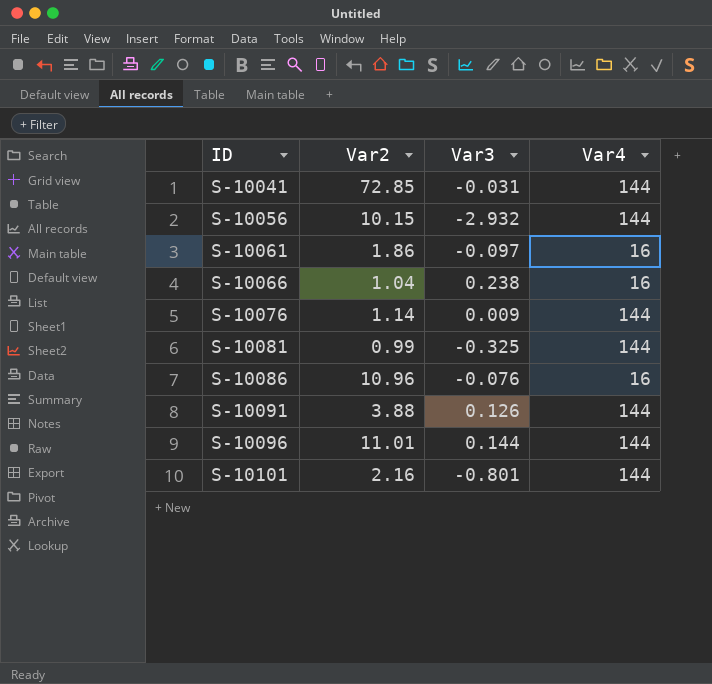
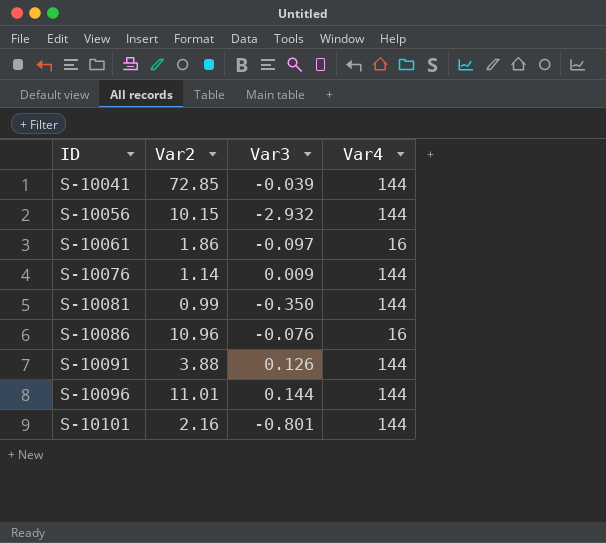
row S-10066: 1.04 | 0.238 | 16 -> none
S-10041 | Var3: -0.031 -> -0.039
S-10081 | Var3: -0.325 -> -0.350

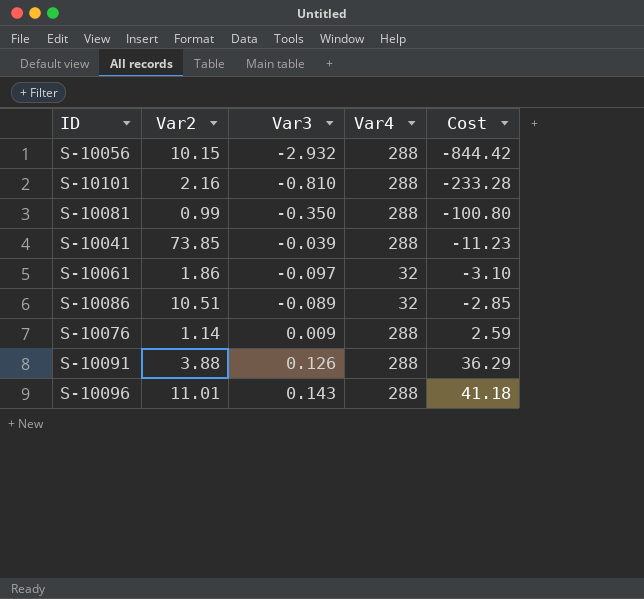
row order: ID ascending -> Cost ascending
column Cost | formula: none -> [Var3] * [Var4]
S-10056 | Var4: 144 -> 288
S-10101 | Var3: -0.801 -> -0.810
S-10101 | Var4: 144 -> 288
S-10081 | Var4: 144 -> 288
S-10041 | Var2: 72.85 -> 73.85
S-10041 | Var4: 144 -> 288
S-10061 | Var4: 16 -> 32
S-10086 | Var2: 10.96 -> 10.51
S-10086 | Var3: -0.076 -> -0.089
S-10086 | Var4: 16 -> 32
S-10076 | Var4: 144 -> 288
S-10091 | Var4: 144 -> 288
S-10096 | Var3: 0.144 -> 0.143
S-10096 | Var4: 144 -> 288

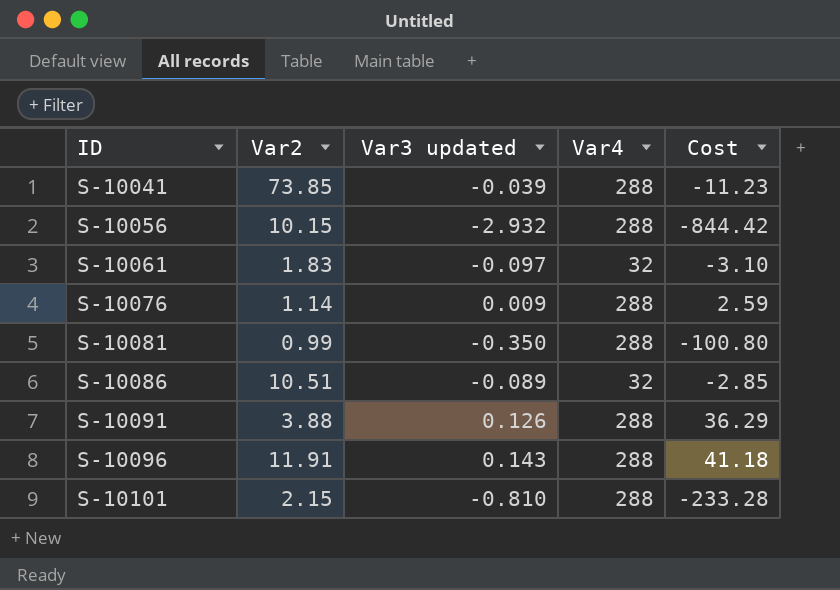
row order: Cost ascending -> ID ascending
column name: Var3 -> Var3 updated
S-10061 | Var2: 1.86 -> 1.83
S-10096 | Var2: 11.01 -> 11.91
S-10101 | Var2: 2.16 -> 2.15

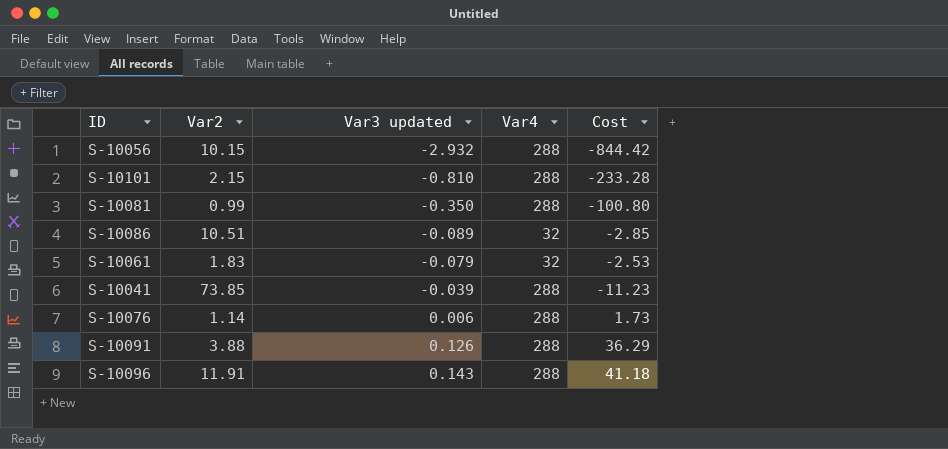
row order: ID ascending -> Var3 updated ascending
S-10061 | Var3 updated: -0.097 -> -0.079
S-10061 | Cost: -3.10 -> -2.53
S-10076 | Var3 updated: 0.009 -> 0.006
S-10076 | Cost: 2.59 -> 1.73

